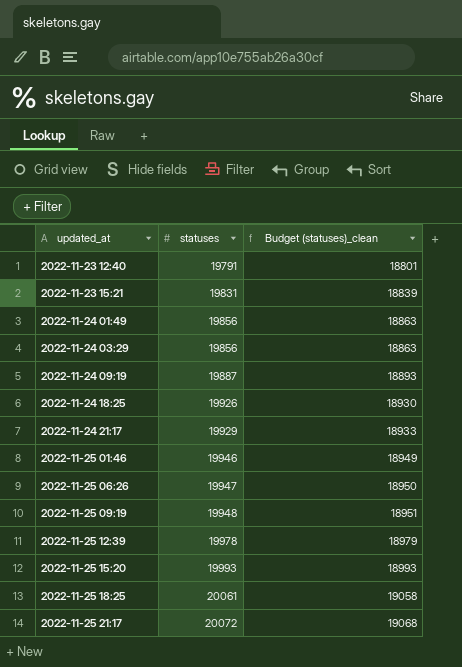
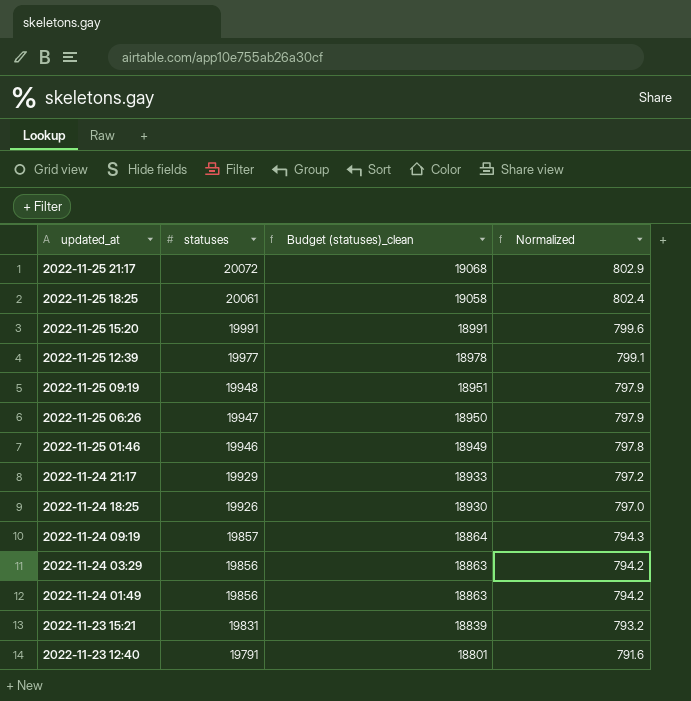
row order: updated_at ascending -> updated_at descending
column Normalized | formula: none -> [statuses] * 0.04
2022-11-25 15:20 | statuses: 19993 -> 19991
2022-11-25 15:20 | Budget (statuses)_clean: 18993 -> 18991
2022-11-25 12:39 | statuses: 19978 -> 19977
2022-11-25 12:39 | Budget (statuses)_clean: 18979 -> 18978
2022-11-24 09:19 | statuses: 19887 -> 19857
2022-11-24 09:19 | Budget (statuses)_clean: 18893 -> 18864

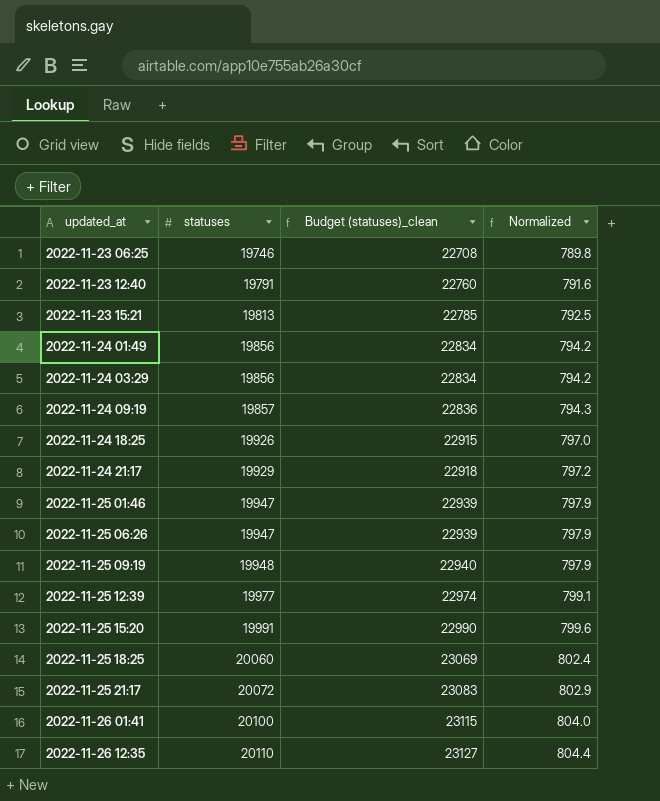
row order: updated_at descending -> updated_at ascending
column Budget (statuses)_clean | formula: [statuses] * 0.95 -> [statuses] * 1.15
row 2022-11-23 06:25: none -> 19746 | 22708 | 789.8
2022-11-23 15:21 | statuses: 19831 -> 19813
2022-11-23 15:21 | Normalized: 793.2 -> 792.5
2022-11-25 01:46 | statuses: 19946 -> 19947
2022-11-25 01:46 | Normalized: 797.8 -> 797.9
2022-11-25 18:25 | statuses: 20061 -> 20060
row 2022-11-26 01:41: none -> 20100 | 23115 | 804.0
row 2022-11-26 12:35: none -> 20110 | 23127 | 804.4

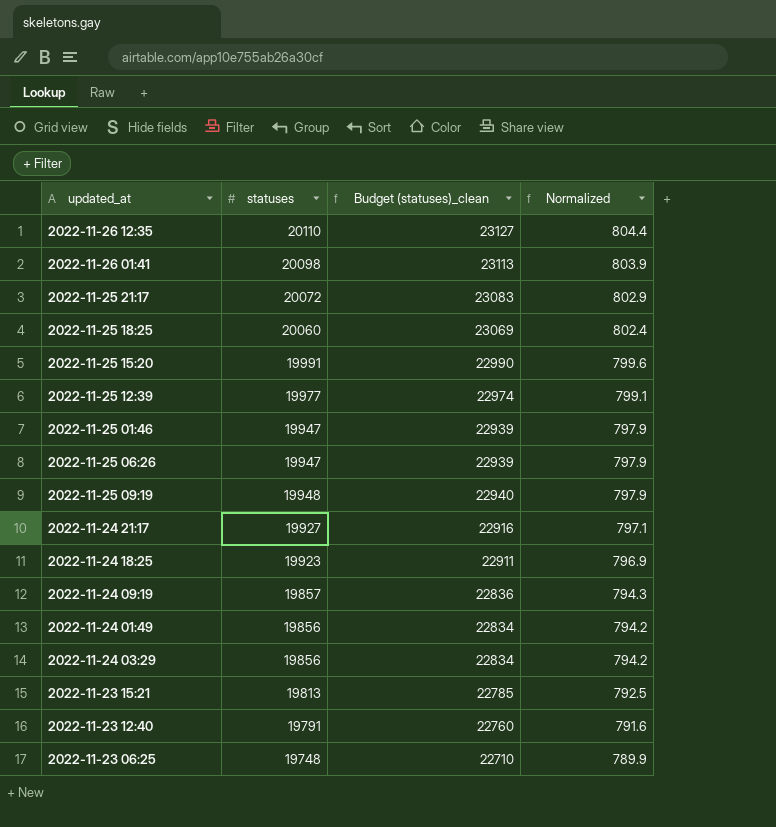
row order: updated_at ascending -> Normalized descending
2022-11-26 01:41 | statuses: 20100 -> 20098
2022-11-26 01:41 | Budget (statuses)_clean: 23115 -> 23113
2022-11-26 01:41 | Normalized: 804.0 -> 803.9
2022-11-24 21:17 | statuses: 19929 -> 19927
2022-11-24 21:17 | Budget (statuses)_clean: 22918 -> 22916
2022-11-24 21:17 | Normalized: 797.2 -> 797.1
2022-11-24 18:25 | statuses: 19926 -> 19923
2022-11-24 18:25 | Budget (statuses)_clean: 22915 -> 22911
2022-11-24 18:25 | Normalized: 797.0 -> 796.9
2022-11-23 06:25 | statuses: 19746 -> 19748
2022-11-23 06:25 | Budget (statuses)_clean: 22708 -> 22710
2022-11-23 06:25 | Normalized: 789.8 -> 789.9

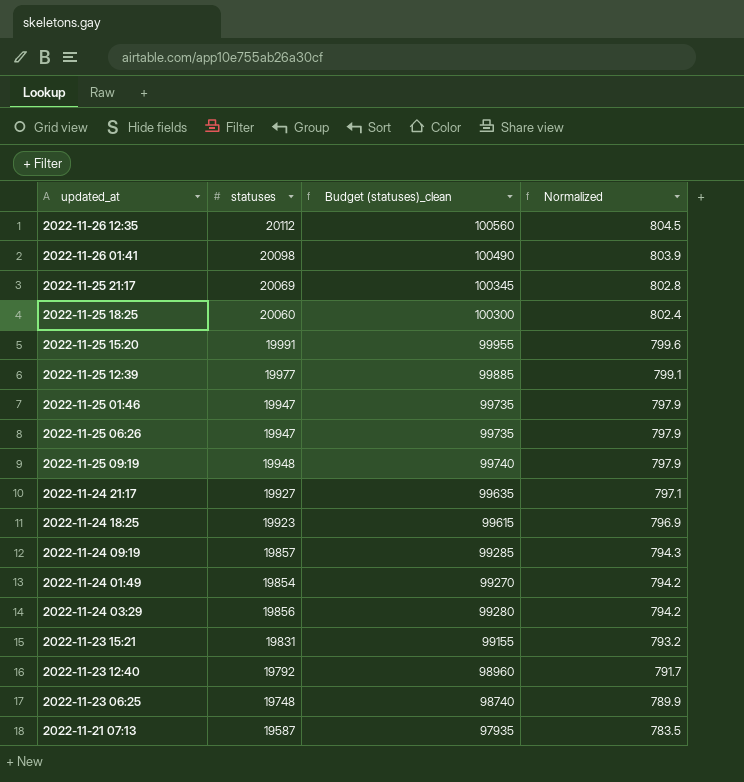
column Budget (statuses)_clean | formula: [statuses] * 1.15 -> [statuses] * 5
2022-11-26 12:35 | statuses: 20110 -> 20112
2022-11-26 12:35 | Normalized: 804.4 -> 804.5
2022-11-25 21:17 | statuses: 20072 -> 20069
2022-11-25 21:17 | Normalized: 802.9 -> 802.8
2022-11-24 01:49 | statuses: 19856 -> 19854
2022-11-23 15:21 | statuses: 19813 -> 19831
2022-11-23 15:21 | Normalized: 792.5 -> 793.2
2022-11-23 12:40 | statuses: 19791 -> 19792
2022-11-23 12:40 | Normalized: 791.6 -> 791.7
row 2022-11-21 07:13: none -> 19587 | 97935 | 783.5

